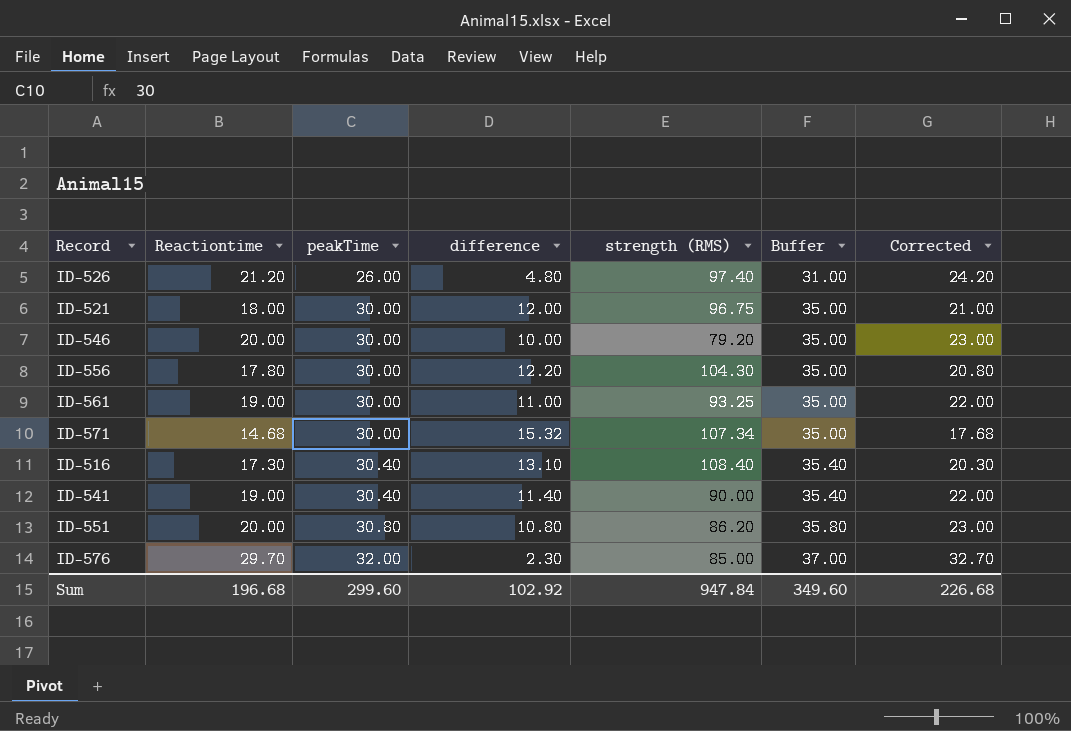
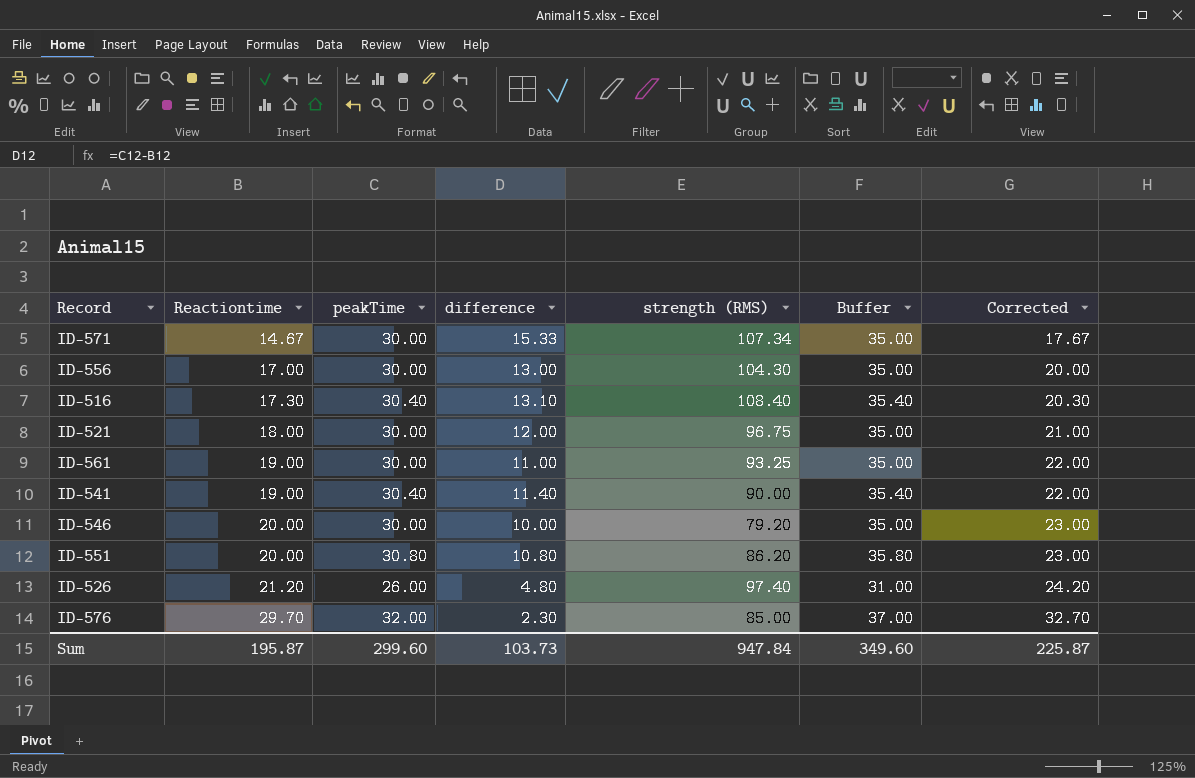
row order: peakTime ascending -> Reactiontime ascending
ID-571 | Reactiontime: 14.68 -> 14.67
ID-571 | difference: 15.32 -> 15.33
ID-571 | Corrected: 17.68 -> 17.67
ID-556 | Reactiontime: 17.80 -> 17.00
ID-556 | difference: 12.20 -> 13.00
ID-556 | Corrected: 20.80 -> 20.00
Sum | Reactiontime: 196.68 -> 195.87
Sum | difference: 102.92 -> 103.73
Sum | Corrected: 226.68 -> 225.87

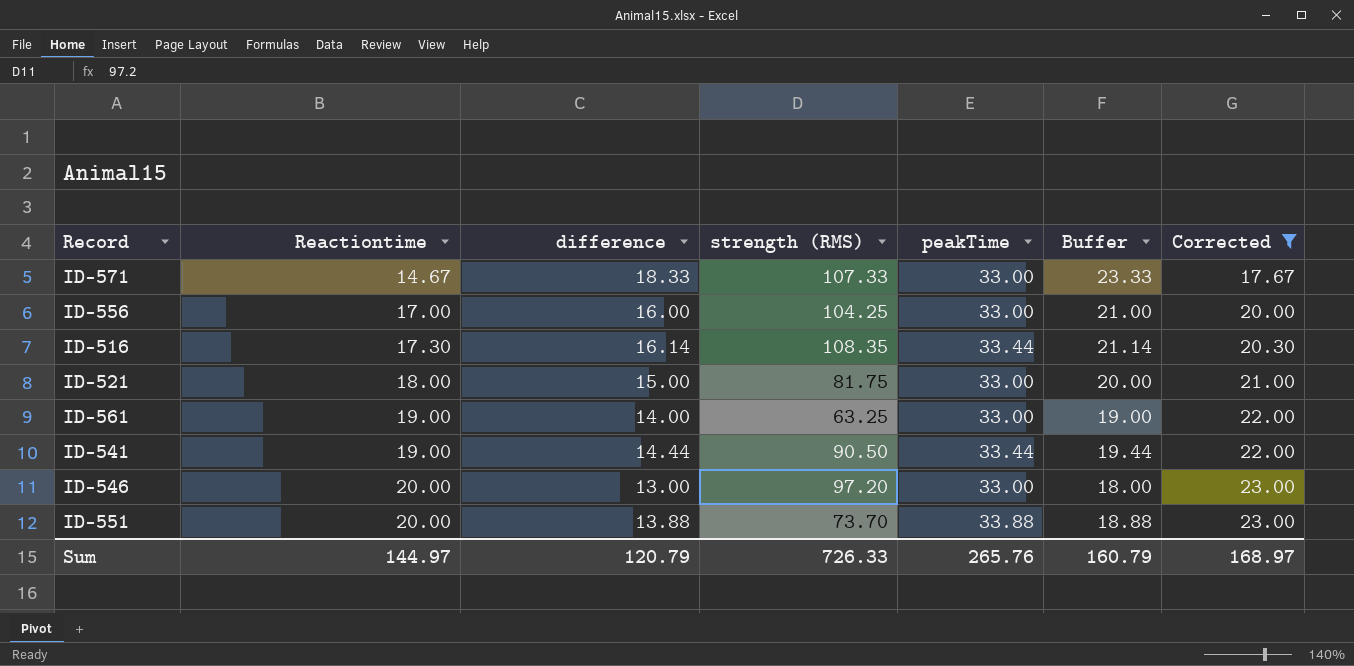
filter: none -> Corrected <= 23.00
column peakTime | position: 3 -> 5
column Buffer | formula: [peakTime] + 5 -> [difference] + 5
ID-571 | difference: 15.33 -> 18.33
ID-571 | strength (RMS): 107.34 -> 107.33
ID-571 | peakTime: 30.00 -> 33.00
ID-556 | difference: 13.00 -> 16.00
ID-556 | strength (RMS): 104.30 -> 104.25
ID-556 | peakTime: 30.00 -> 33.00
ID-516 | difference: 13.10 -> 16.14
ID-516 | strength (RMS): 108.40 -> 108.35
ID-516 | peakTime: 30.40 -> 33.44
ID-521 | difference: 12.00 -> 15.00
ID-521 | strength (RMS): 96.75 -> 81.75
ID-521 | peakTime: 30.00 -> 33.00
ID-561 | difference: 11.00 -> 14.00
ID-561 | strength (RMS): 93.25 -> 63.25
ID-561 | peakTime: 30.00 -> 33.00
ID-541 | difference: 11.40 -> 14.44
ID-541 | strength (RMS): 90.00 -> 90.50
ID-541 | peakTime: 30.40 -> 33.44
ID-546 | difference: 10.00 -> 13.00
ID-546 | strength (RMS): 79.20 -> 97.20
ID-546 | peakTime: 30.00 -> 33.00
ID-551 | difference: 10.80 -> 13.88
ID-551 | strength (RMS): 86.20 -> 73.70
ID-551 | peakTime: 30.80 -> 33.88
Sum | Reactiontime: 195.87 -> 144.97
Sum | difference: 103.73 -> 120.79
Sum | strength (RMS): 947.84 -> 726.33
Sum | peakTime: 299.60 -> 265.76
Sum | Buffer: 349.60 -> 160.79
Sum | Corrected: 225.87 -> 168.97

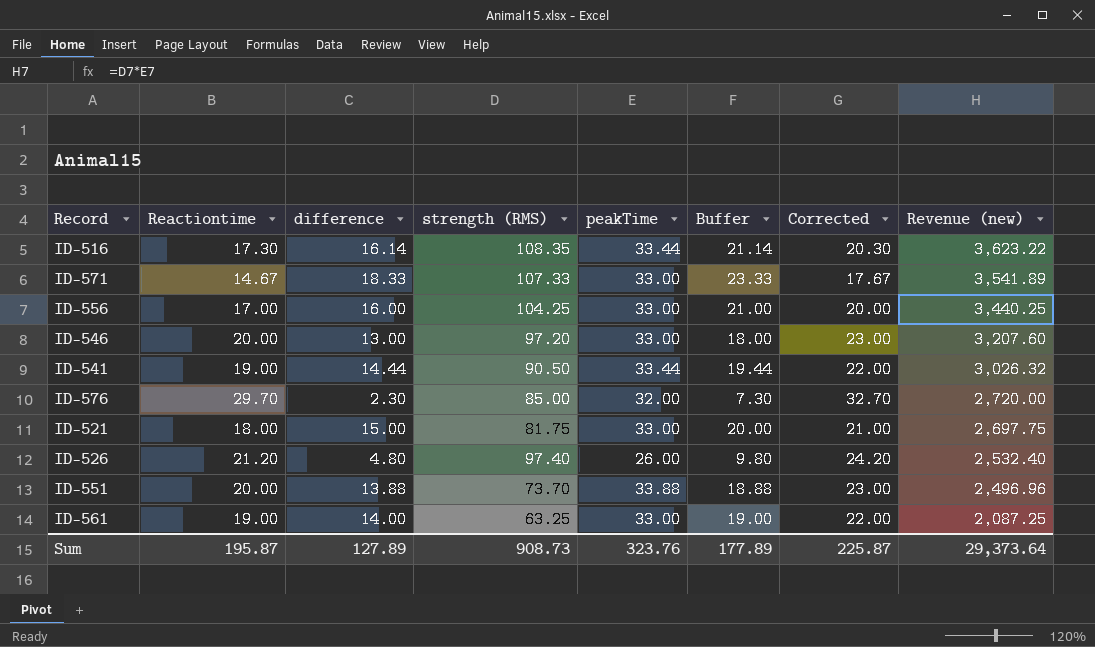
filter: Corrected <= 23.00 -> none
row order: Reactiontime ascending -> Revenue (new) descending
column Revenue (new) | formula: none -> [strength (RMS)] * [peakTime]
Sum | Reactiontime: 144.97 -> 195.87
Sum | difference: 120.79 -> 127.89
Sum | strength (RMS): 726.33 -> 908.73
Sum | peakTime: 265.76 -> 323.76
Sum | Buffer: 160.79 -> 177.89
Sum | Corrected: 168.97 -> 225.87

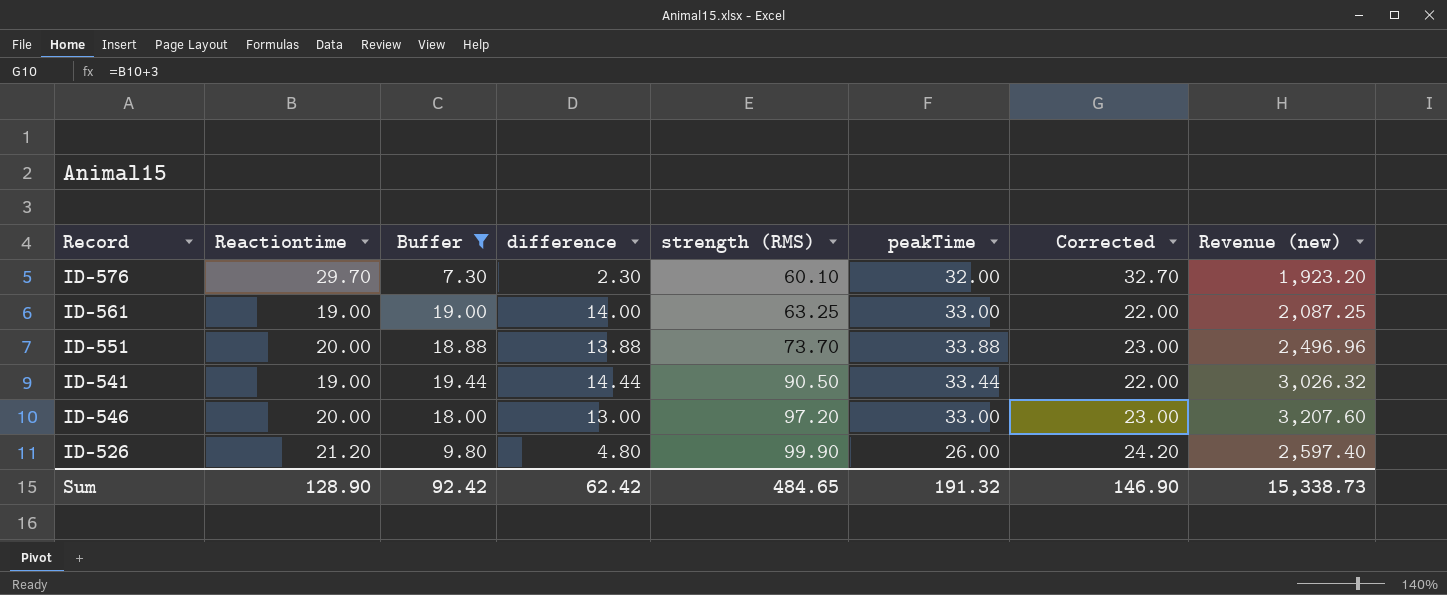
filter: none -> Buffer <= 19.44
row order: Revenue (new) descending -> strength (RMS) ascending
column Buffer | position: 6 -> 3
ID-576 | strength (RMS): 85.00 -> 60.10
ID-576 | Revenue (new): 2,720.00 -> 1,923.20
ID-526 | strength (RMS): 97.40 -> 99.90
ID-526 | Revenue (new): 2,532.40 -> 2,597.40
Sum | Reactiontime: 195.87 -> 128.90
Sum | Buffer: 177.89 -> 92.42
Sum | difference: 127.89 -> 62.42
Sum | strength (RMS): 908.73 -> 484.65
Sum | peakTime: 323.76 -> 191.32
Sum | Corrected: 225.87 -> 146.90
Sum | Revenue (new): 29,373.64 -> 15,338.73

